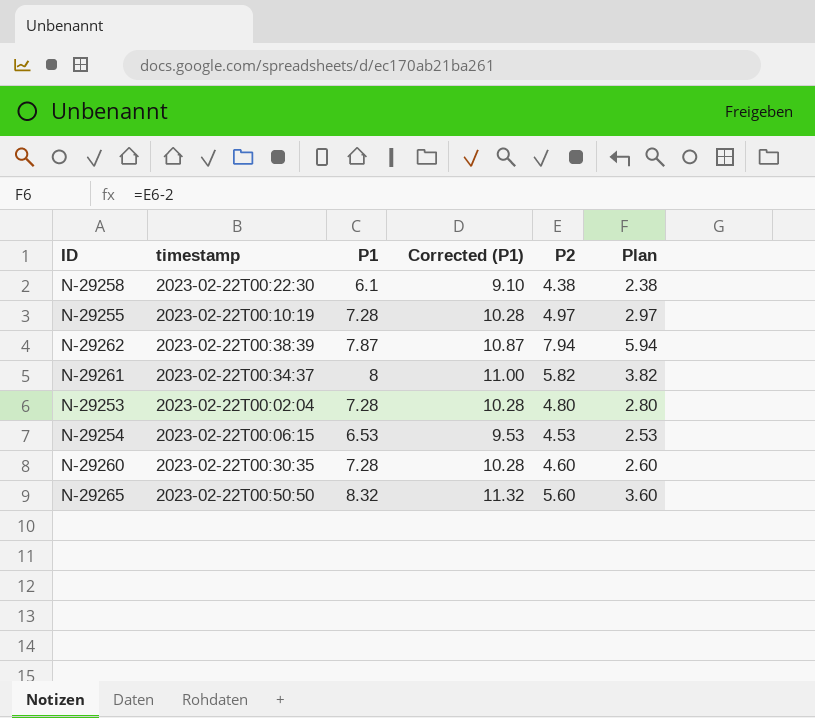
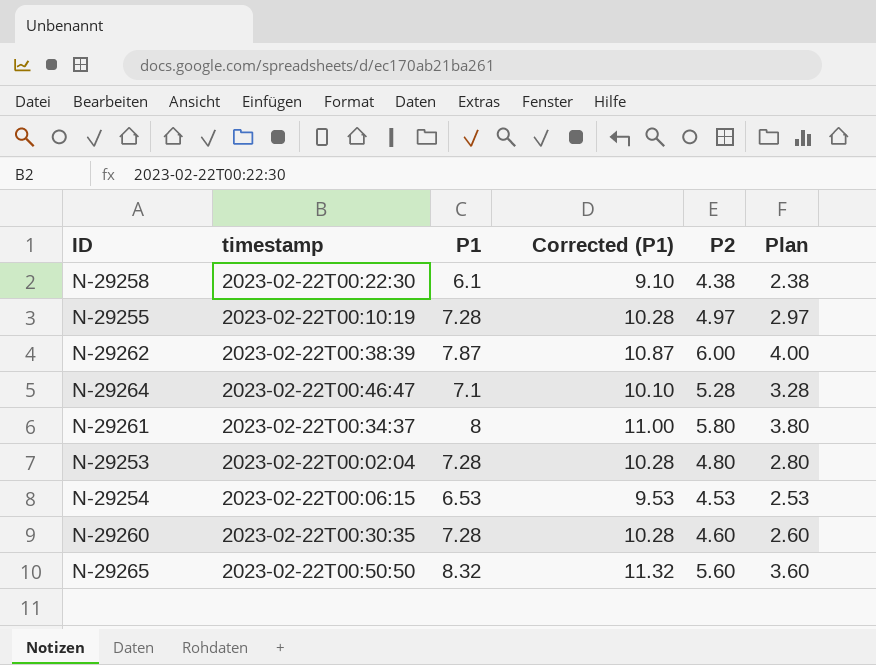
N-29262 | P2: 7.94 -> 6.00
N-29262 | Plan: 5.94 -> 4.00
row N-29264: none -> 2023-02-22T00:46:47 | 7.1 | 10.10 | 5.28 | 3.28
N-29261 | P2: 5.82 -> 5.80
N-29261 | Plan: 3.82 -> 3.80

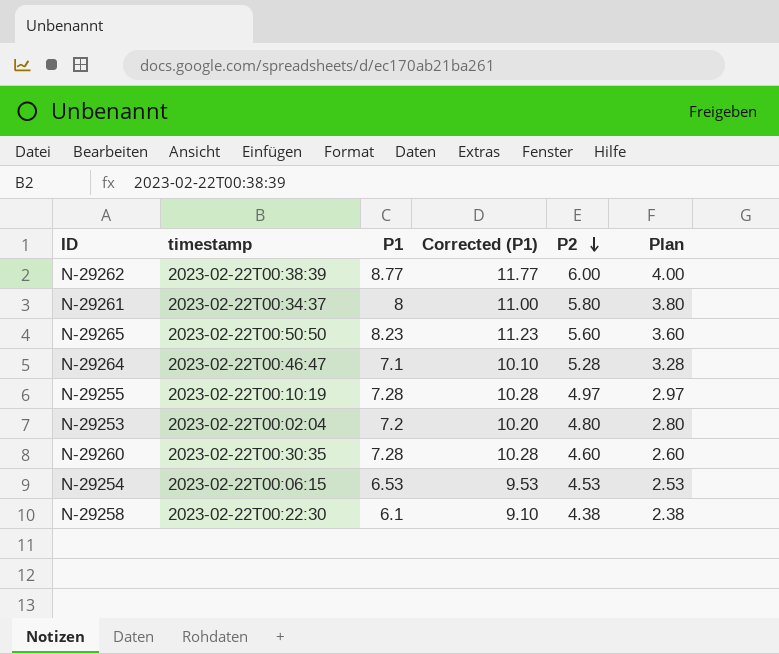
row order: none -> P2 descending
N-29262 | P1: 7.87 -> 8.77
N-29262 | Corrected (P1): 10.87 -> 11.77
N-29265 | P1: 8.32 -> 8.23
N-29265 | Corrected (P1): 11.32 -> 11.23
N-29253 | P1: 7.28 -> 7.2
N-29253 | Corrected (P1): 10.28 -> 10.20

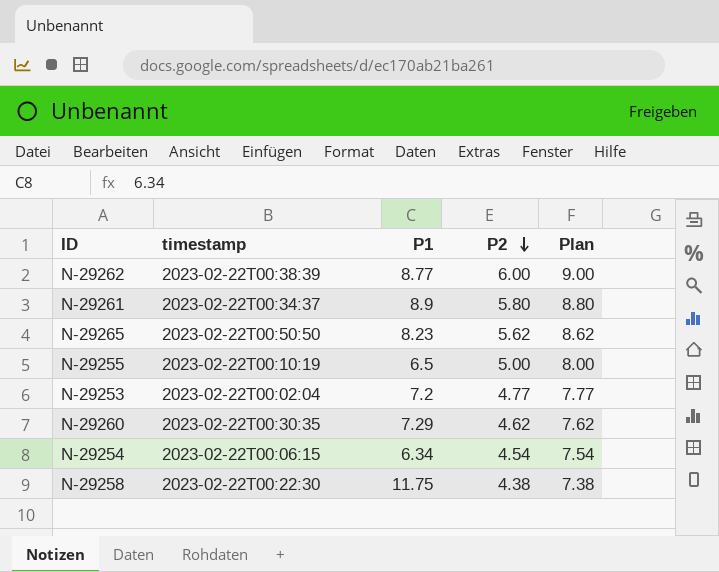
column Corrected (P1) | formula: [P1] + 3 -> none
column Plan | formula: [P2] - 2 -> [P2] + 3
row N-29264: 2023-02-22T00:46:47 | 7.1 | 10.10 | 5.28 | 3.28 -> none
N-29261 | P1: 8 -> 8.9
N-29265 | P2: 5.60 -> 5.62
N-29255 | P1: 7.28 -> 6.5
N-29255 | P2: 4.97 -> 5.00
N-29253 | P2: 4.80 -> 4.77
N-29260 | P1: 7.28 -> 7.29
N-29260 | P2: 4.60 -> 4.62
N-29254 | P1: 6.53 -> 6.34
N-29254 | P2: 4.53 -> 4.54
N-29258 | P1: 6.1 -> 11.75

